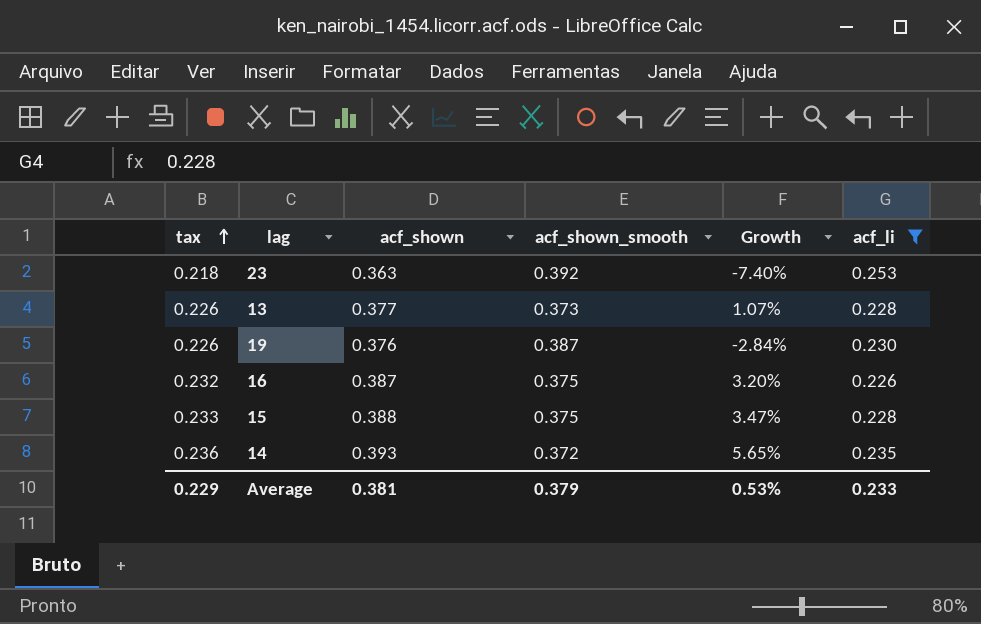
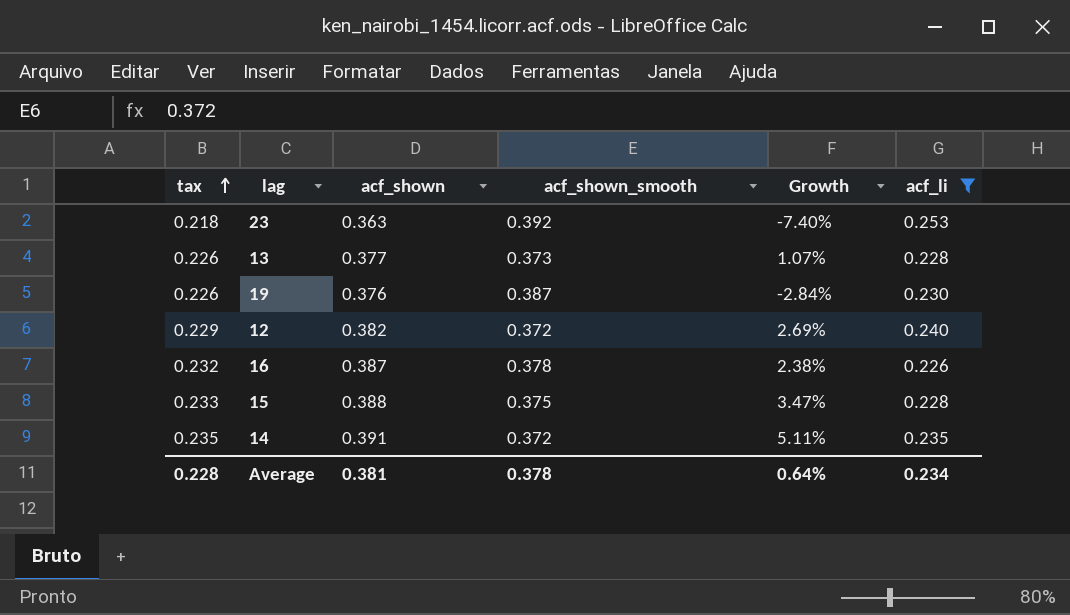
row 12: none -> 0.229 | 0.382 | 0.372 | 2.69% | 0.240
16 | acf_shown_smooth: 0.375 -> 0.378
16 | Growth: 3.20% -> 2.38%
14 | tax: 0.236 -> 0.235
14 | acf_shown: 0.393 -> 0.391
14 | Growth: 5.65% -> 5.11%
Average | tax: 0.229 -> 0.228
Average | acf_shown_smooth: 0.379 -> 0.378
Average | Growth: 0.53% -> 0.64%
Average | acf_li: 0.233 -> 0.234

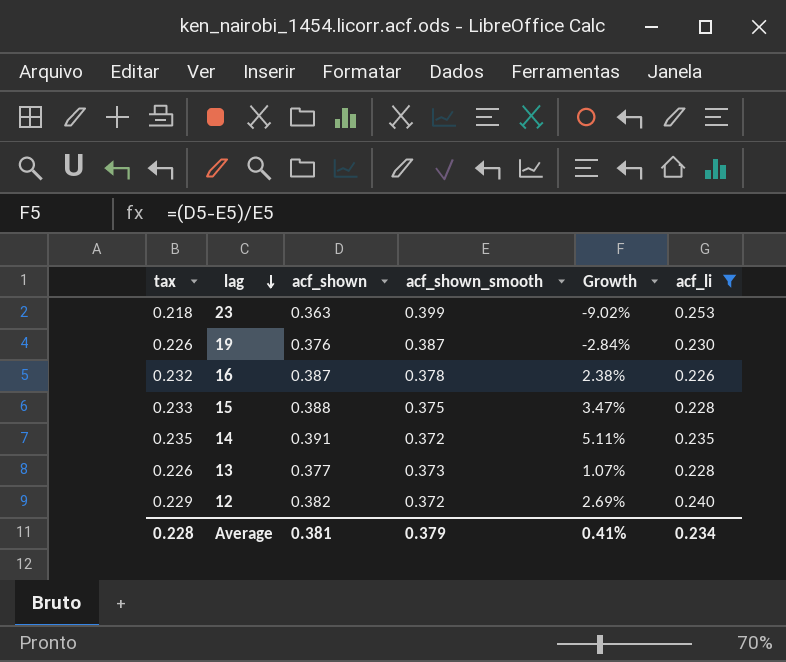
row order: tax ascending -> lag descending
23 | acf_shown_smooth: 0.392 -> 0.399
23 | Growth: -7.40% -> -9.02%
Average | acf_shown_smooth: 0.378 -> 0.379
Average | Growth: 0.64% -> 0.41%

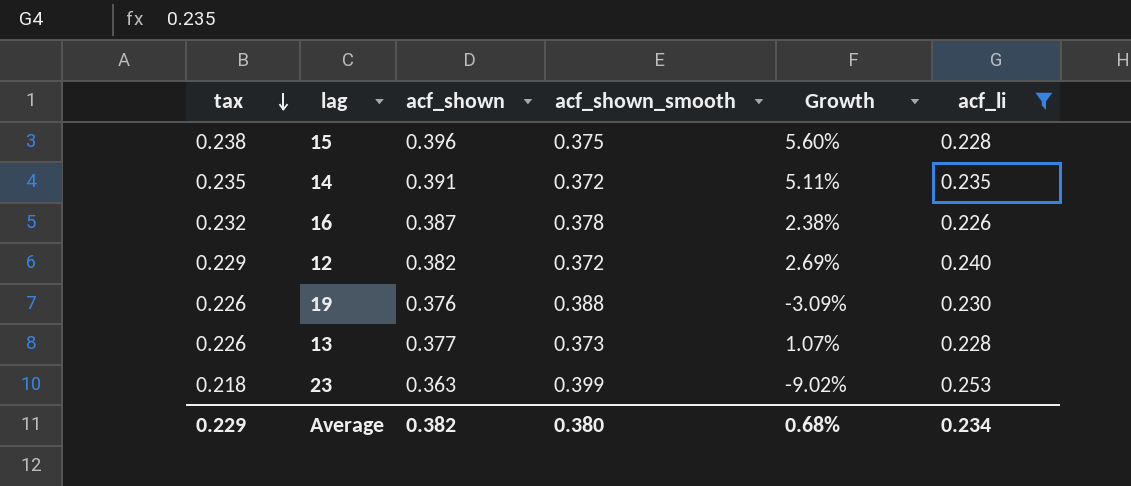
row order: lag descending -> tax descending
15 | tax: 0.233 -> 0.238
15 | acf_shown: 0.388 -> 0.396
15 | Growth: 3.47% -> 5.60%
19 | acf_shown_smooth: 0.387 -> 0.388
19 | Growth: -2.84% -> -3.09%
Average | tax: 0.228 -> 0.229
Average | acf_shown: 0.381 -> 0.382
Average | acf_shown_smooth: 0.379 -> 0.380
Average | Growth: 0.41% -> 0.68%

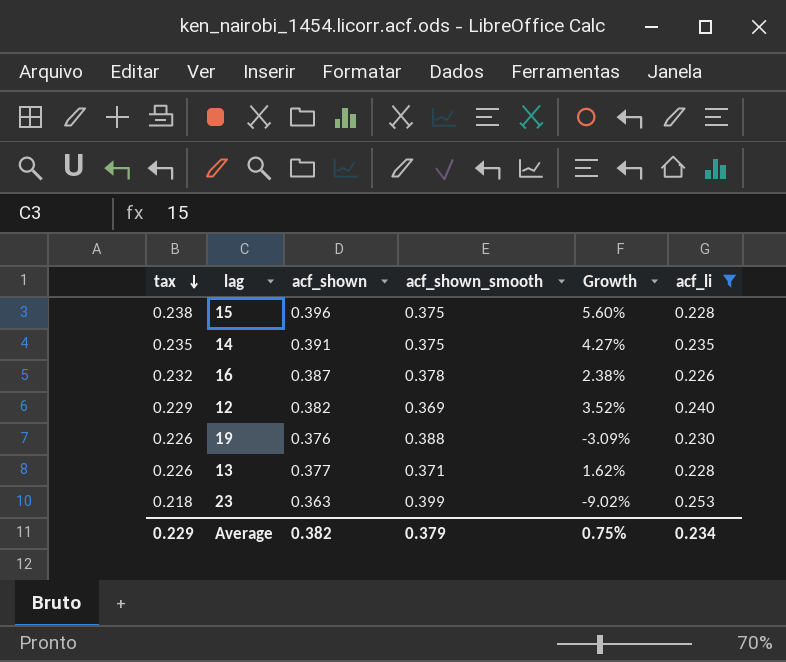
14 | acf_shown_smooth: 0.372 -> 0.375
14 | Growth: 5.11% -> 4.27%
12 | acf_shown_smooth: 0.372 -> 0.369
12 | Growth: 2.69% -> 3.52%
13 | acf_shown_smooth: 0.373 -> 0.371
13 | Growth: 1.07% -> 1.62%
Average | acf_shown_smooth: 0.380 -> 0.379
Average | Growth: 0.68% -> 0.75%

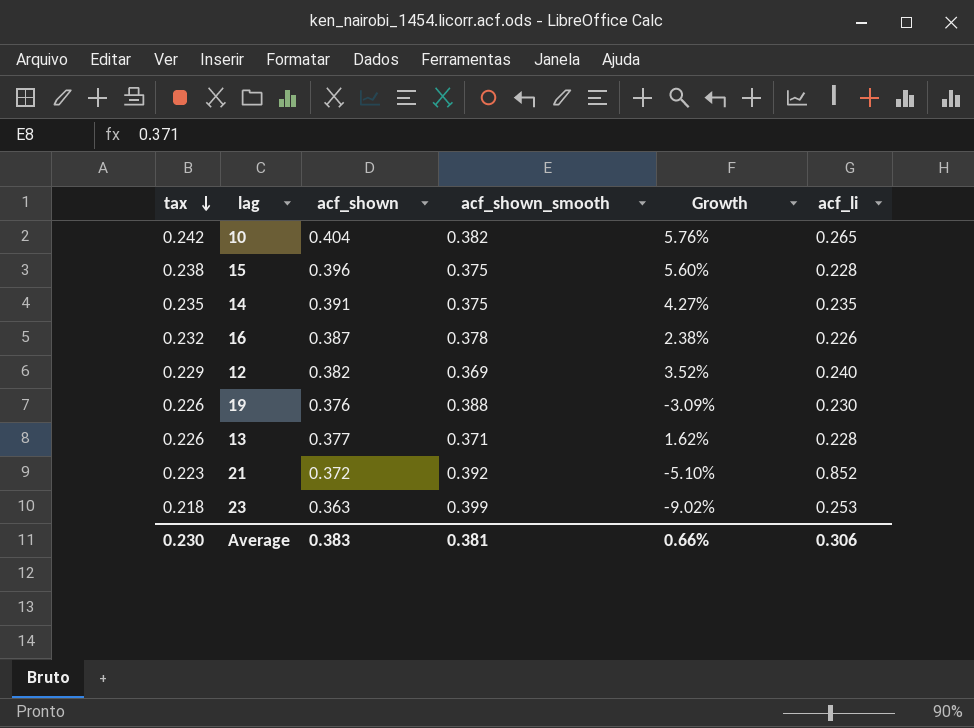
filter: acf_li <= 0.253 -> none
Average | tax: 0.229 -> 0.230
Average | acf_shown: 0.382 -> 0.383
Average | acf_shown_smooth: 0.379 -> 0.381
Average | Growth: 0.75% -> 0.66%
Average | acf_li: 0.234 -> 0.306

